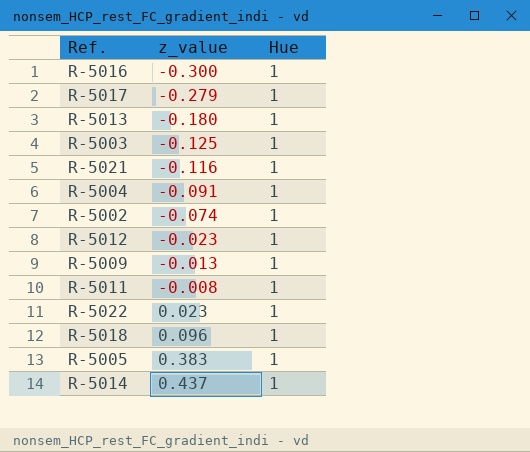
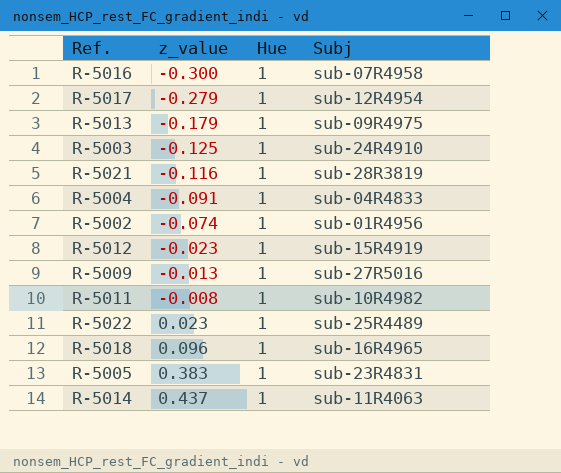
column Subj | position: none -> 4
R-5013 | z_value: -0.180 -> -0.179

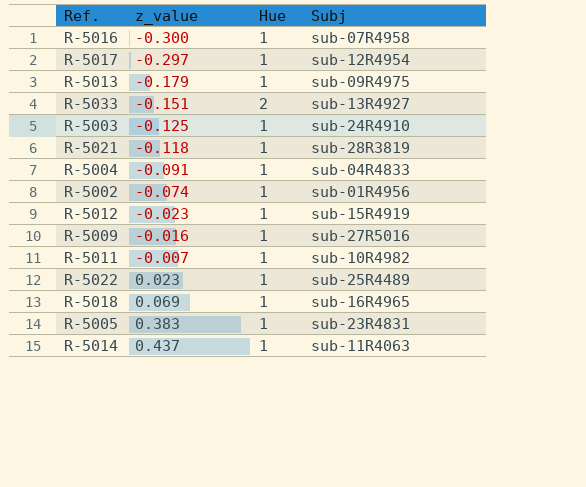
R-5017 | z_value: -0.279 -> -0.297
row R-5033: none -> -0.151 | 2 | sub-13R4927
R-5021 | z_value: -0.116 -> -0.118
R-5009 | z_value: -0.013 -> -0.016
R-5011 | z_value: -0.008 -> -0.007
R-5018 | z_value: 0.096 -> 0.069

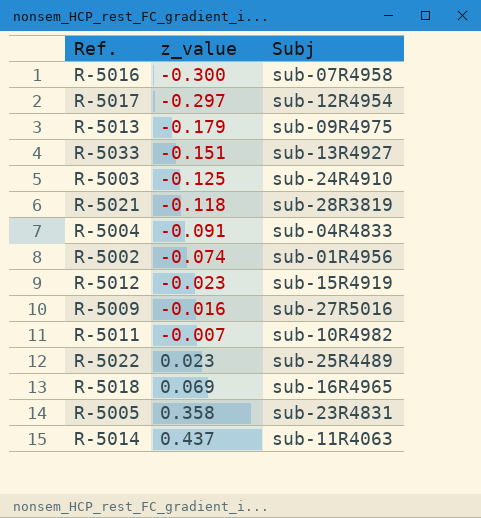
column Hue | position: 3 -> none
R-5005 | z_value: 0.383 -> 0.358

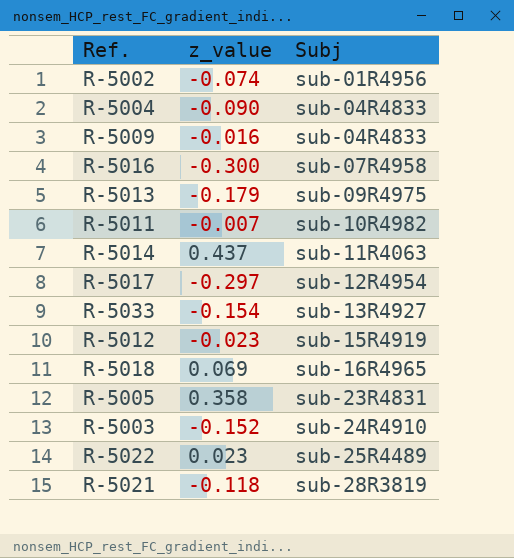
row order: z_value ascending -> Subj ascending
R-5004 | z_value: -0.091 -> -0.090
R-5009 | Subj: sub-27R5016 -> sub-04R4833
R-5033 | z_value: -0.151 -> -0.154
R-5003 | z_value: -0.125 -> -0.152

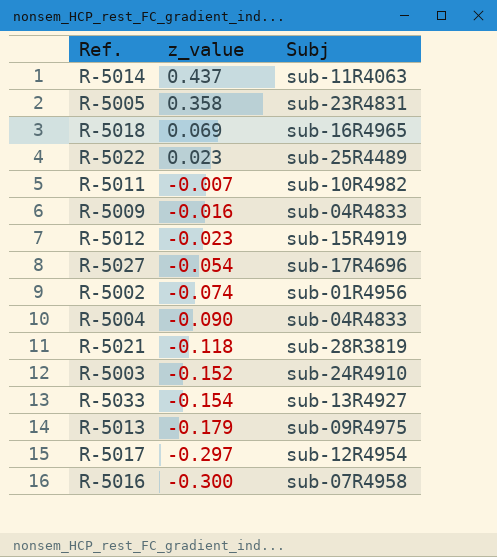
row order: Subj ascending -> z_value descending
row R-5027: none -> -0.054 | sub-17R4696

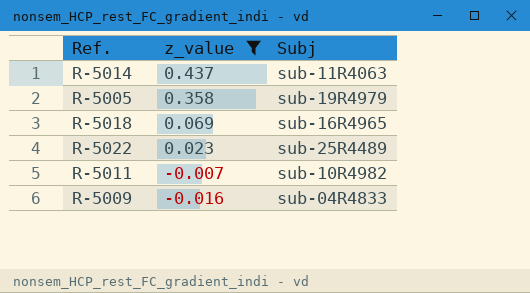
filter: none -> z_value >= -0.016
R-5005 | Subj: sub-23R4831 -> sub-19R4979

